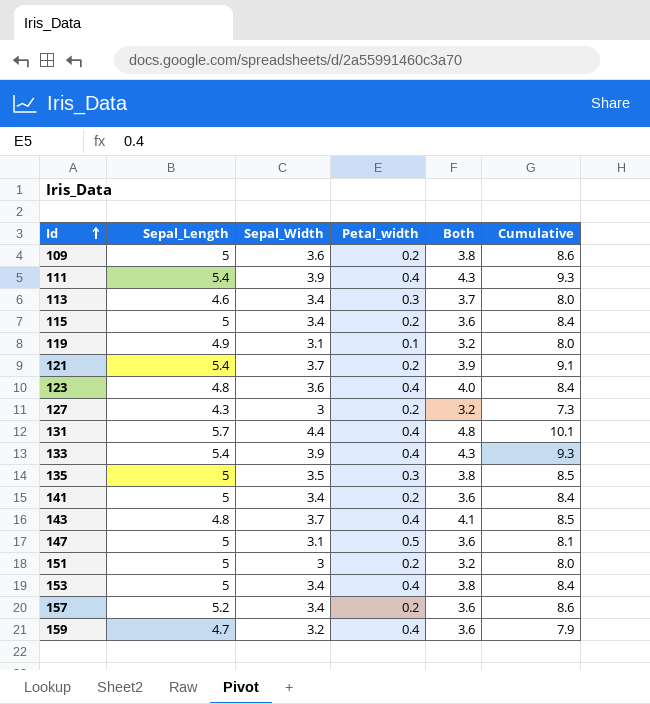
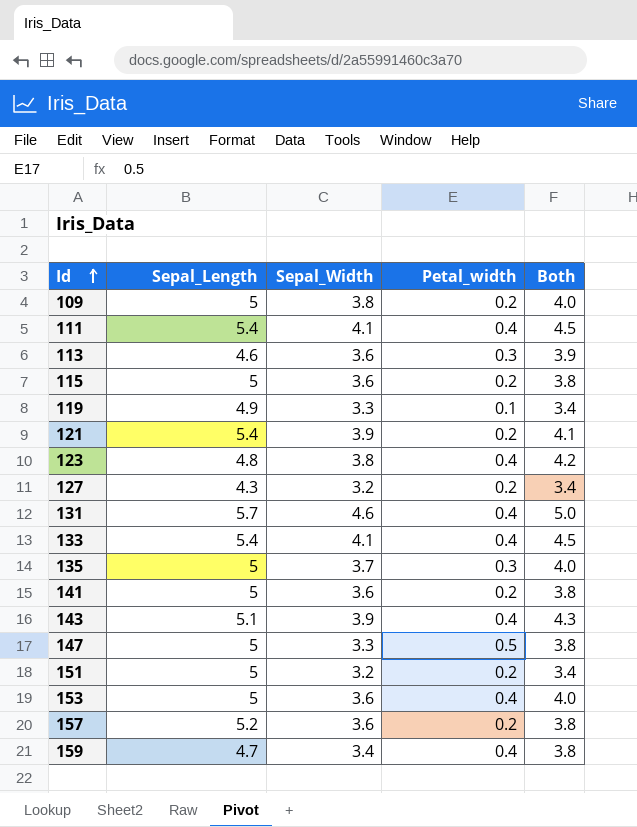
column Cumulative | formula: [Sepal_Length] + [Sepal_Width] -> none
109 | Sepal_Width: 3.6 -> 3.8
109 | Both: 3.8 -> 4.0
111 | Sepal_Width: 3.9 -> 4.1
111 | Both: 4.3 -> 4.5
113 | Sepal_Width: 3.4 -> 3.6
113 | Both: 3.7 -> 3.9
115 | Sepal_Width: 3.4 -> 3.6
115 | Both: 3.6 -> 3.8
119 | Sepal_Width: 3.1 -> 3.3
119 | Both: 3.2 -> 3.4
121 | Sepal_Width: 3.7 -> 3.9
121 | Both: 3.9 -> 4.1
123 | Sepal_Width: 3.6 -> 3.8
123 | Both: 4.0 -> 4.2
127 | Sepal_Width: 3 -> 3.2
127 | Both: 3.2 -> 3.4
131 | Sepal_Width: 4.4 -> 4.6
131 | Both: 4.8 -> 5.0
133 | Sepal_Width: 3.9 -> 4.1
133 | Both: 4.3 -> 4.5
135 | Sepal_Width: 3.5 -> 3.7
135 | Both: 3.8 -> 4.0
141 | Sepal_Width: 3.4 -> 3.6
141 | Both: 3.6 -> 3.8
143 | Sepal_Length: 4.8 -> 5.1
143 | Sepal_Width: 3.7 -> 3.9
143 | Both: 4.1 -> 4.3
147 | Sepal_Width: 3.1 -> 3.3
147 | Both: 3.6 -> 3.8
151 | Sepal_Width: 3 -> 3.2
151 | Both: 3.2 -> 3.4
153 | Sepal_Width: 3.4 -> 3.6
153 | Both: 3.8 -> 4.0
157 | Sepal_Width: 3.4 -> 3.6
157 | Both: 3.6 -> 3.8
159 | Sepal_Width: 3.2 -> 3.4
159 | Both: 3.6 -> 3.8

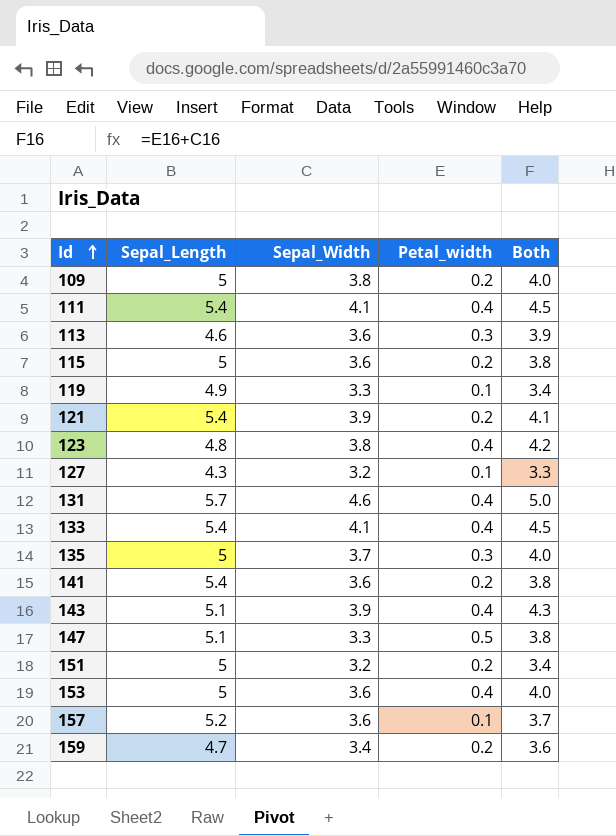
127 | Petal_width: 0.2 -> 0.1
127 | Both: 3.4 -> 3.3
141 | Sepal_Length: 5 -> 5.4
147 | Sepal_Length: 5 -> 5.1
157 | Petal_width: 0.2 -> 0.1
157 | Both: 3.8 -> 3.7
159 | Petal_width: 0.4 -> 0.2
159 | Both: 3.8 -> 3.6

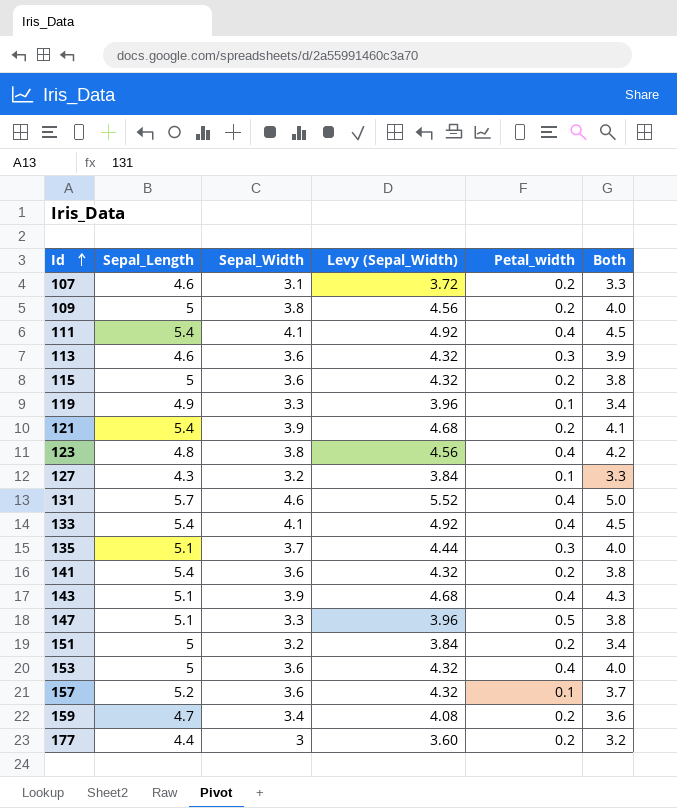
column Levy (Sepal_Width) | formula: none -> [Sepal_Width] * 1.2
row 107: none -> 4.6 | 3.1 | 3.72 | 0.2 | 3.3
135 | Sepal_Length: 5 -> 5.1
row 177: none -> 4.4 | 3 | 3.60 | 0.2 | 3.2

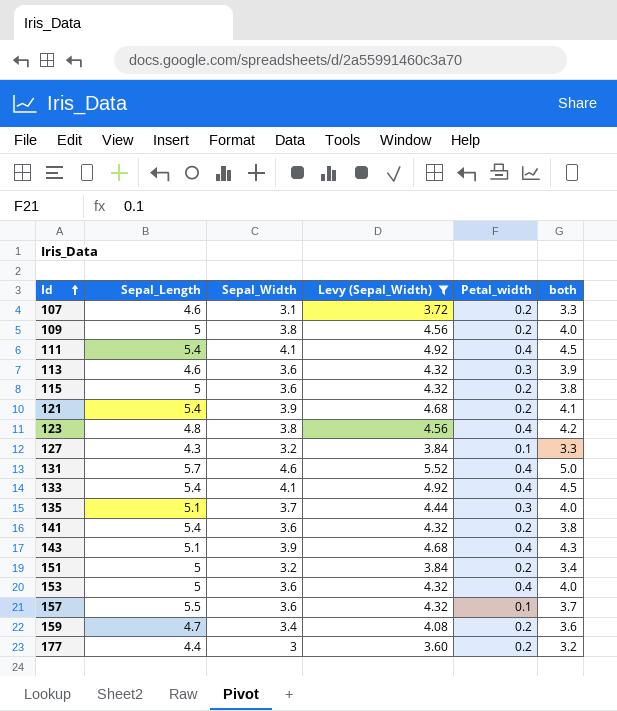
filter: none -> Levy (Sepal_Width) != 3.96
column name: Both -> both
157 | Sepal_Length: 5.2 -> 5.5

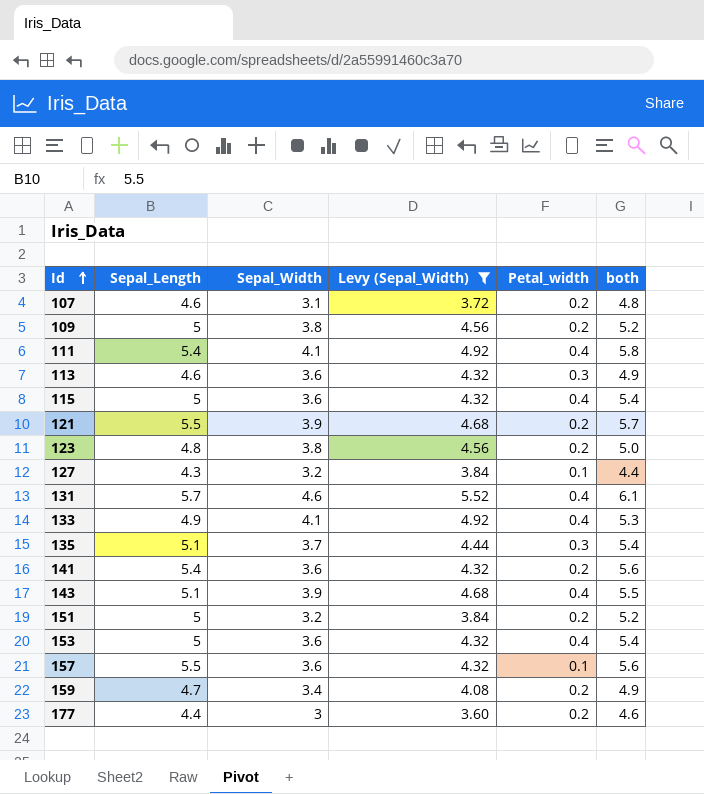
column both | formula: [Sepal_Width] + [Petal_width] -> [Sepal_Length] + [Petal_width]
115 | Petal_width: 0.2 -> 0.4
121 | Sepal_Length: 5.4 -> 5.5
123 | Petal_width: 0.4 -> 0.2
133 | Sepal_Length: 5.4 -> 4.9

